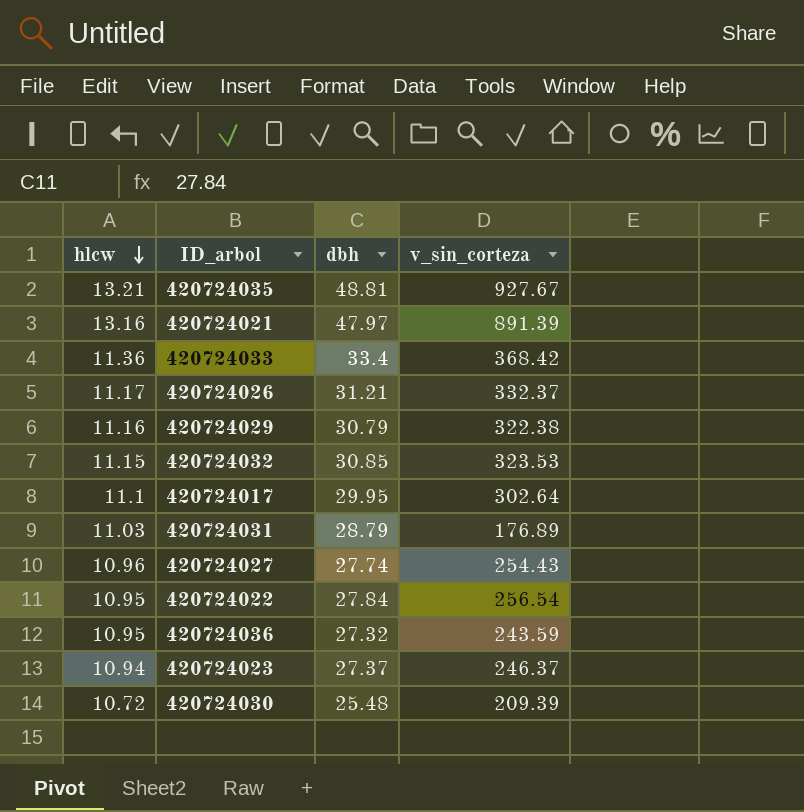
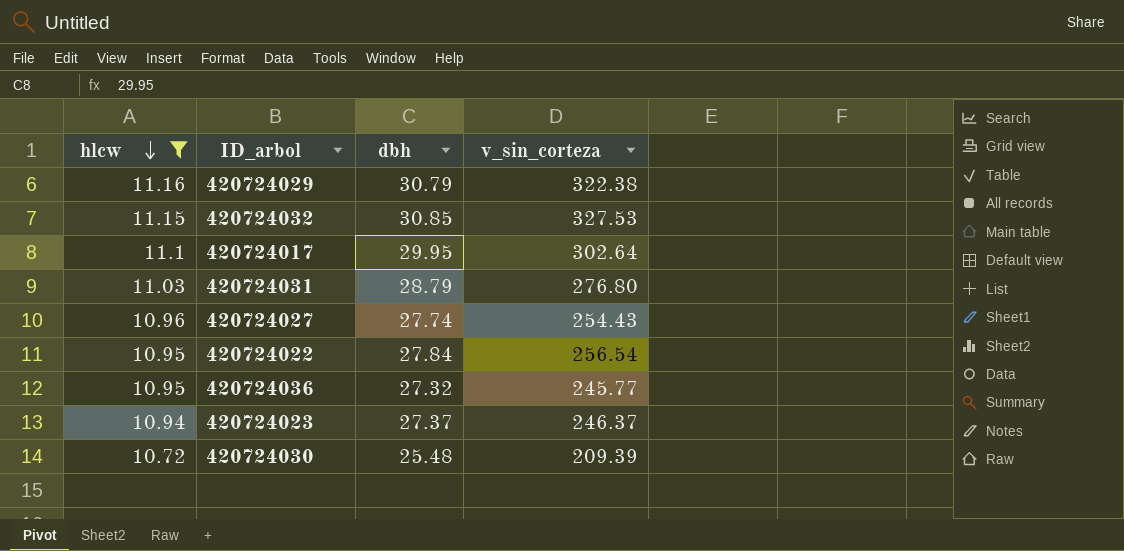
filter: none -> hlcw <= 11.16
420724032 | v_sin_corteza: 323.53 -> 327.53
420724031 | v_sin_corteza: 176.89 -> 276.80
420724036 | v_sin_corteza: 243.59 -> 245.77

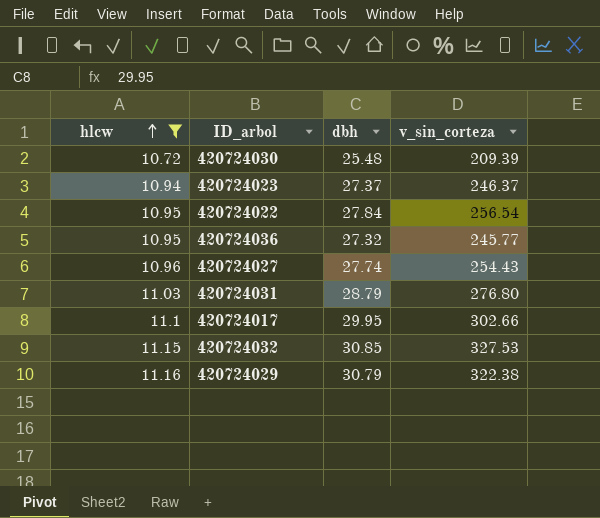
row order: hlcw descending -> hlcw ascending
420724017 | v_sin_corteza: 302.64 -> 302.66

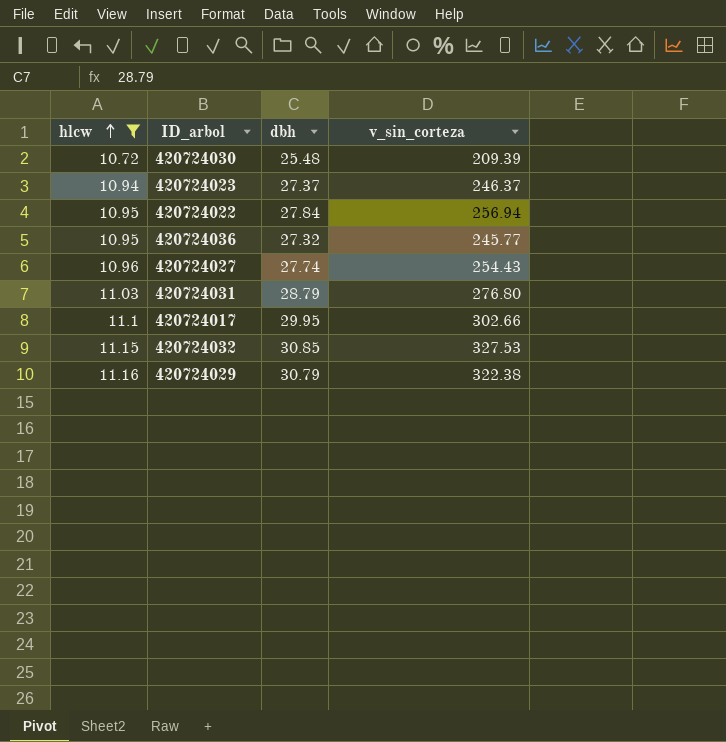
420724022 | v_sin_corteza: 256.54 -> 256.94

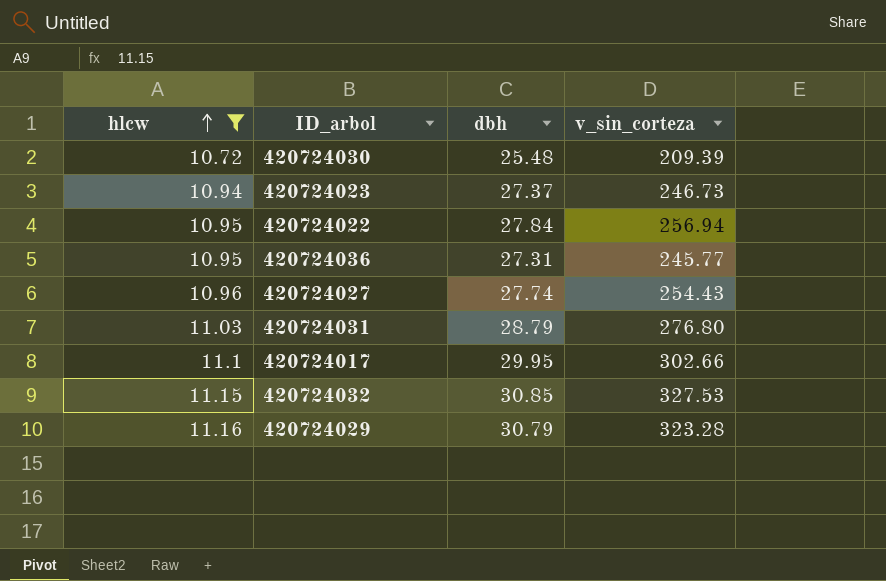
420724023 | v_sin_corteza: 246.37 -> 246.73
420724036 | dbh: 27.32 -> 27.31
420724029 | v_sin_corteza: 322.38 -> 323.28

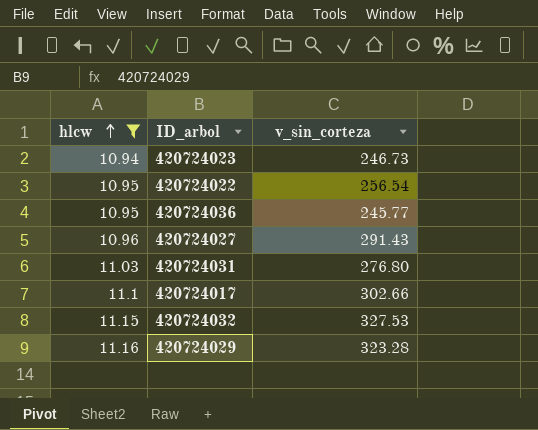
column dbh | position: 3 -> none
row 420724030: 10.72 | 25.48 | 209.39 -> none
420724022 | v_sin_corteza: 256.94 -> 256.54
420724027 | v_sin_corteza: 254.43 -> 291.43

